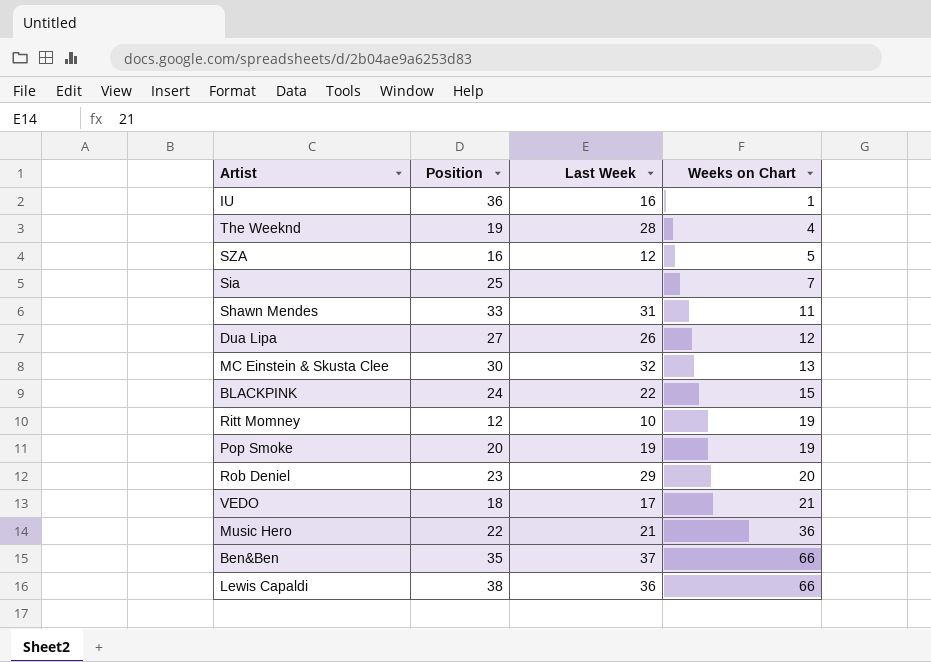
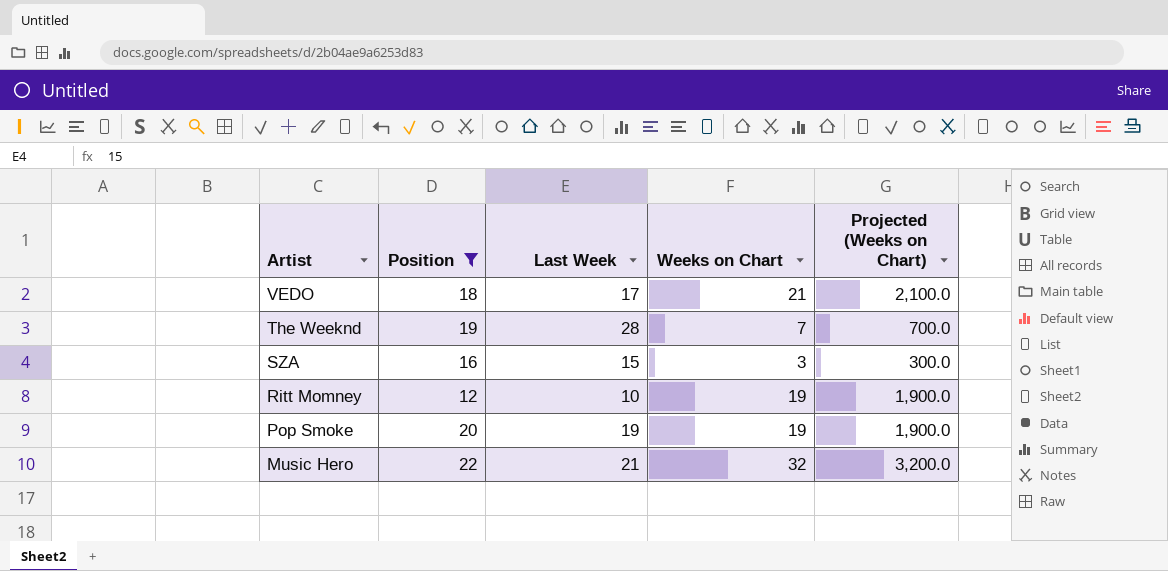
filter: none -> Position <= 22
row order: Weeks on Chart ascending -> Artist descending
column Projected (Weeks on Chart) | formula: none -> [Weeks on Chart] * 100
The Weeknd | Weeks on Chart: 4 -> 7
SZA | Last Week: 12 -> 15
SZA | Weeks on Chart: 5 -> 3
Music Hero | Weeks on Chart: 36 -> 32

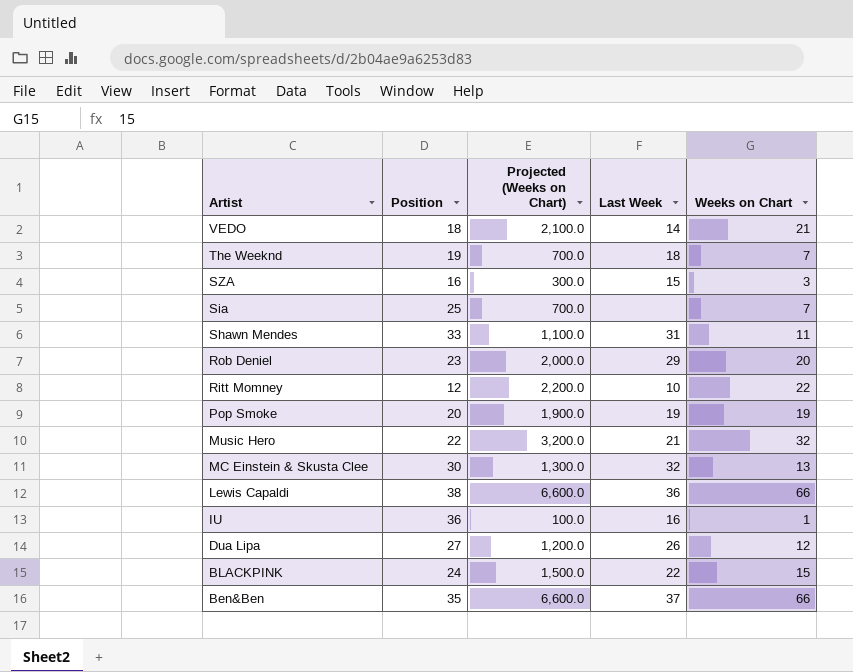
filter: Position <= 22 -> none
column Projected (Weeks on Chart) | position: 5 -> 3
VEDO | Last Week: 17 -> 14
The Weeknd | Last Week: 28 -> 18
Ritt Momney | Projected (Weeks on Chart): 1,900.0 -> 2,200.0
Ritt Momney | Weeks on Chart: 19 -> 22

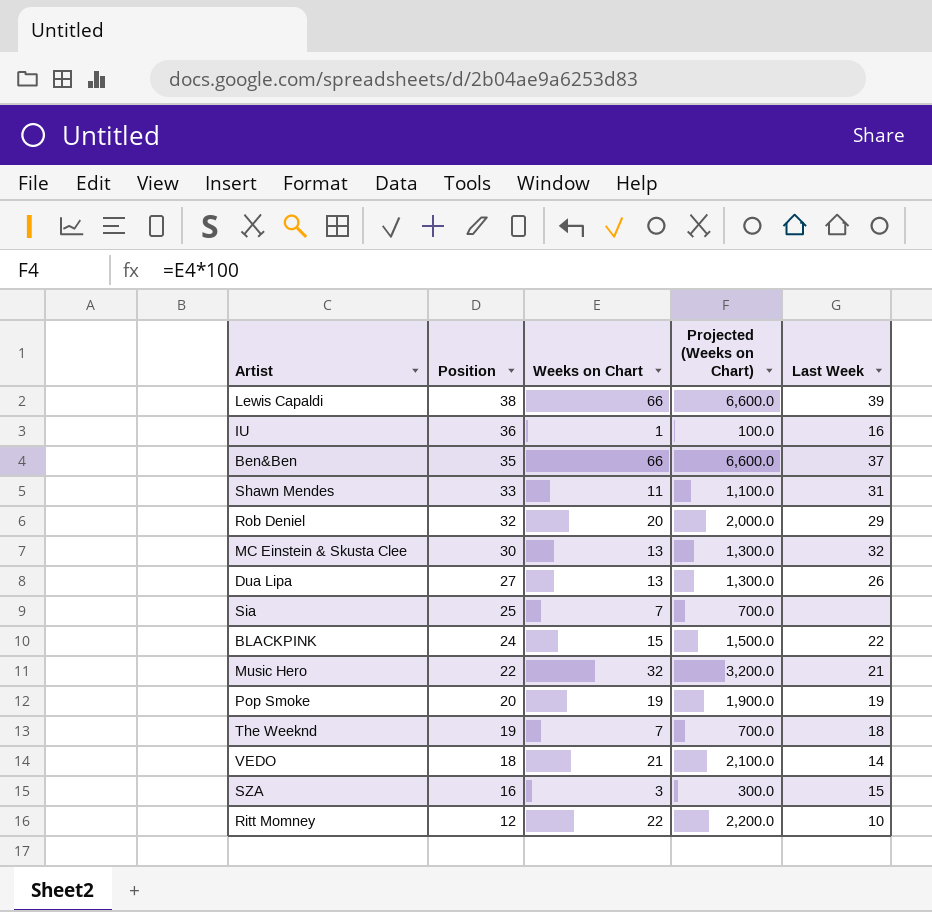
row order: Artist descending -> Position descending
column Weeks on Chart | position: 5 -> 3
Lewis Capaldi | Last Week: 36 -> 39
Rob Deniel | Position: 23 -> 32
Dua Lipa | Weeks on Chart: 12 -> 13
Dua Lipa | Projected (Weeks on Chart): 1,200.0 -> 1,300.0

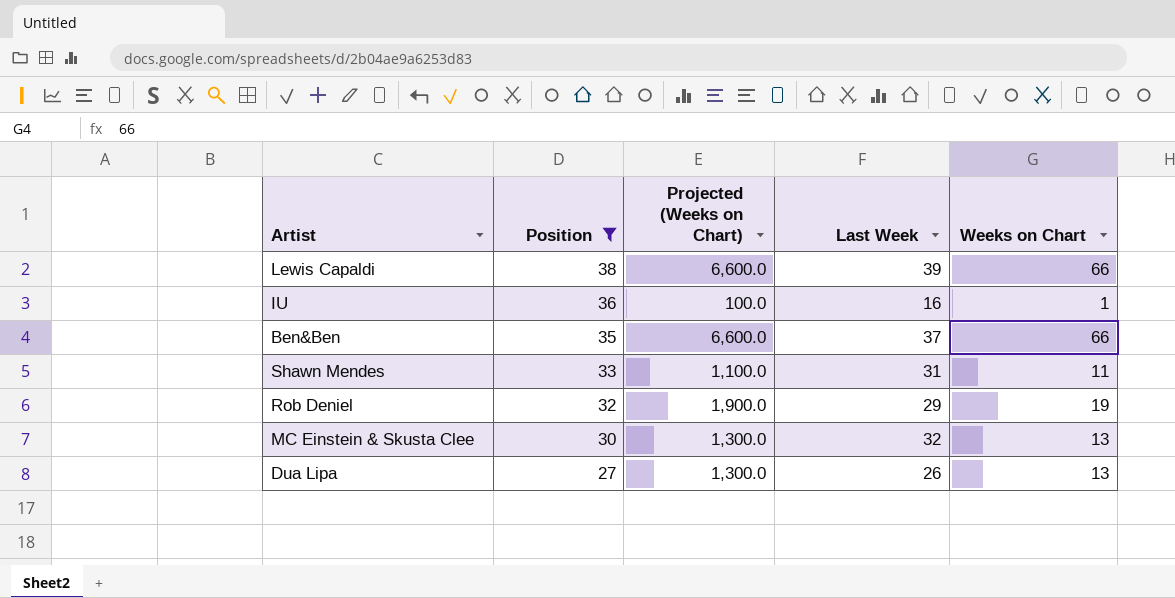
filter: none -> Position >= 27
column Weeks on Chart | position: 3 -> 5
Rob Deniel | Projected (Weeks on Chart): 2,000.0 -> 1,900.0
Rob Deniel | Weeks on Chart: 20 -> 19

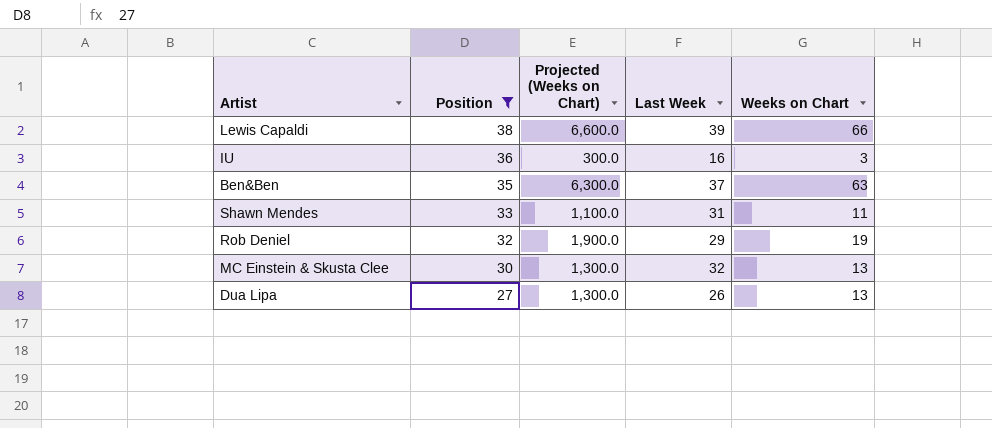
IU | Projected (Weeks on Chart): 100.0 -> 300.0
IU | Weeks on Chart: 1 -> 3
Ben&Ben | Projected (Weeks on Chart): 6,600.0 -> 6,300.0
Ben&Ben | Weeks on Chart: 66 -> 63

